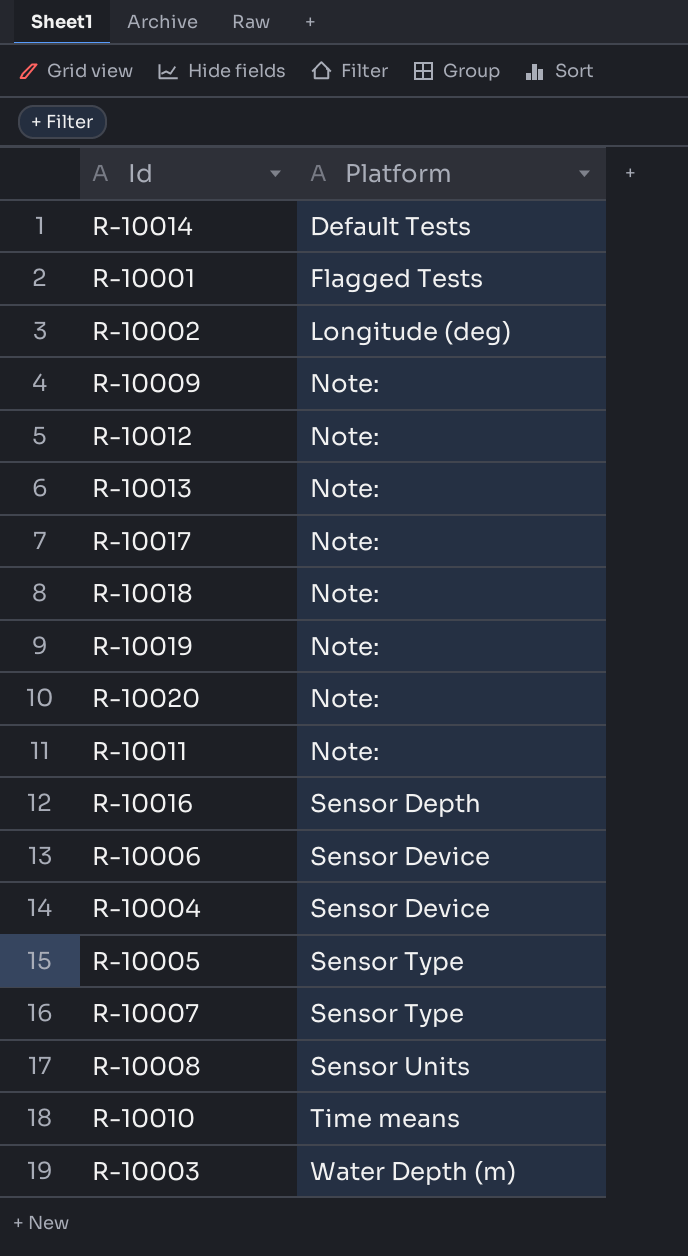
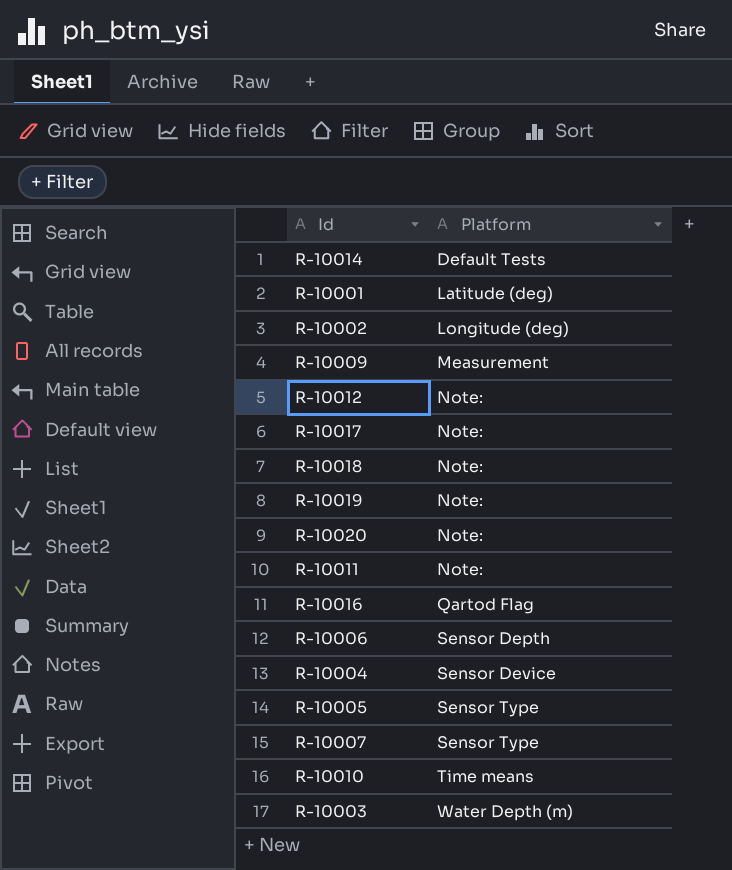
row R-10013: Note: -> none
row R-10008: Sensor Units -> none
R-10001 | Platform: Flagged Tests -> Latitude (deg)
R-10009 | Platform: Note: -> Measurement
R-10016 | Platform: Sensor Depth -> Qartod Flag
R-10006 | Platform: Sensor Device -> Sensor Depth

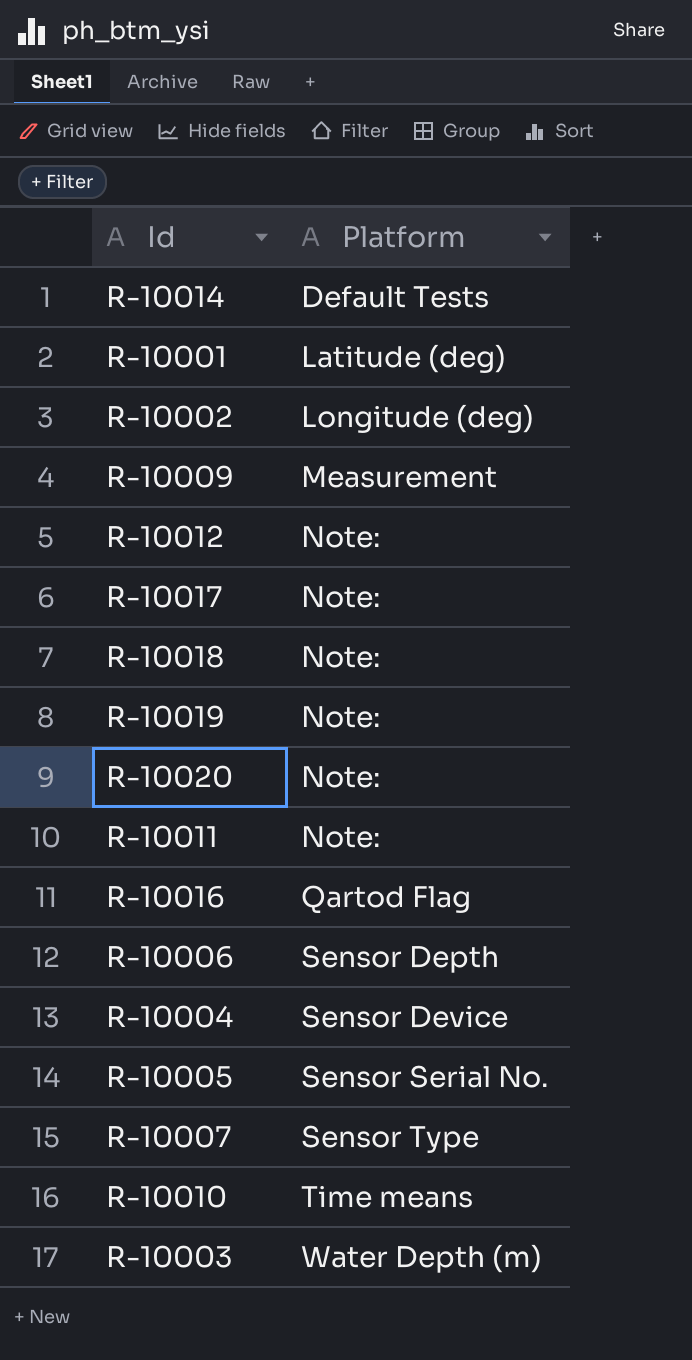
R-10005 | Platform: Sensor Type -> Sensor Serial No.

